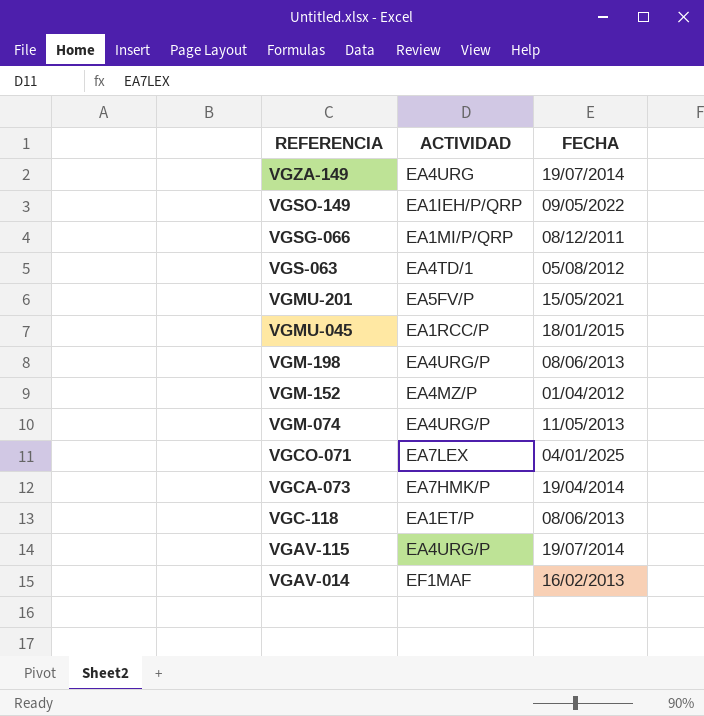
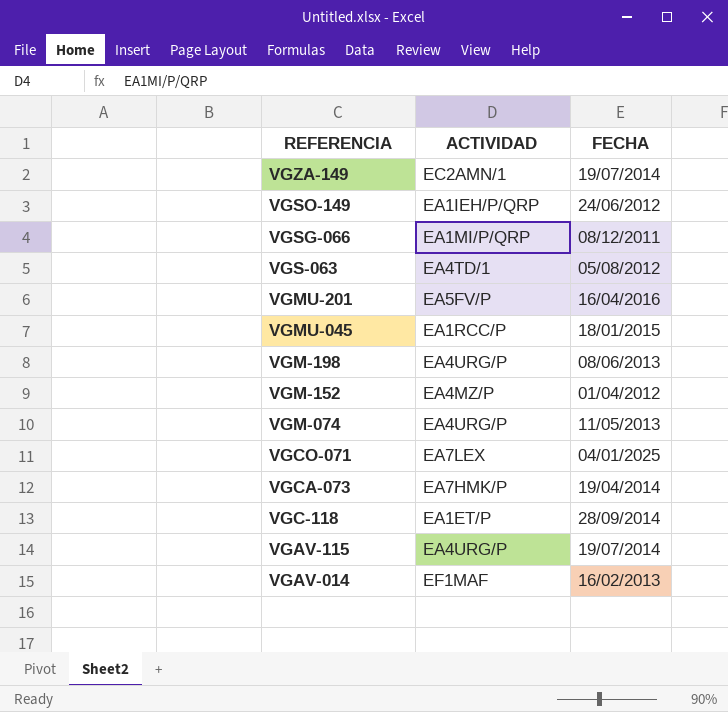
VGZA-149 | ACTIVIDAD: EA4URG -> EC2AMN/1
VGSO-149 | FECHA: 09/05/2022 -> 24/06/2012
VGMU-201 | FECHA: 15/05/2021 -> 16/04/2016
VGC-118 | FECHA: 08/06/2013 -> 28/09/2014

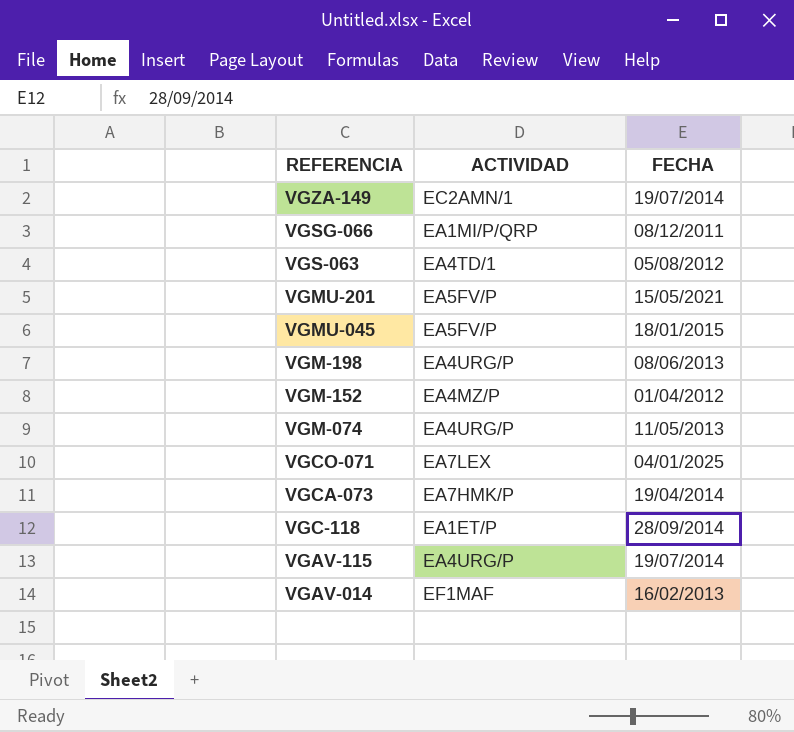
row VGSO-149: EA1IEH/P/QRP | 24/06/2012 -> none
VGMU-201 | FECHA: 16/04/2016 -> 15/05/2021
VGMU-045 | ACTIVIDAD: EA1RCC/P -> EA5FV/P

